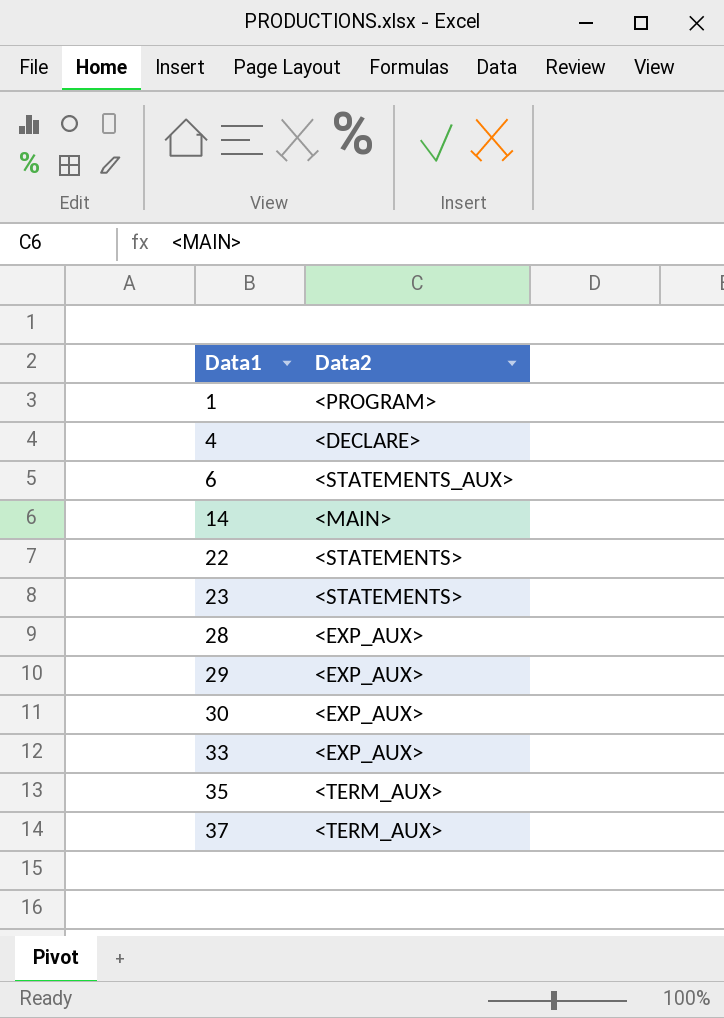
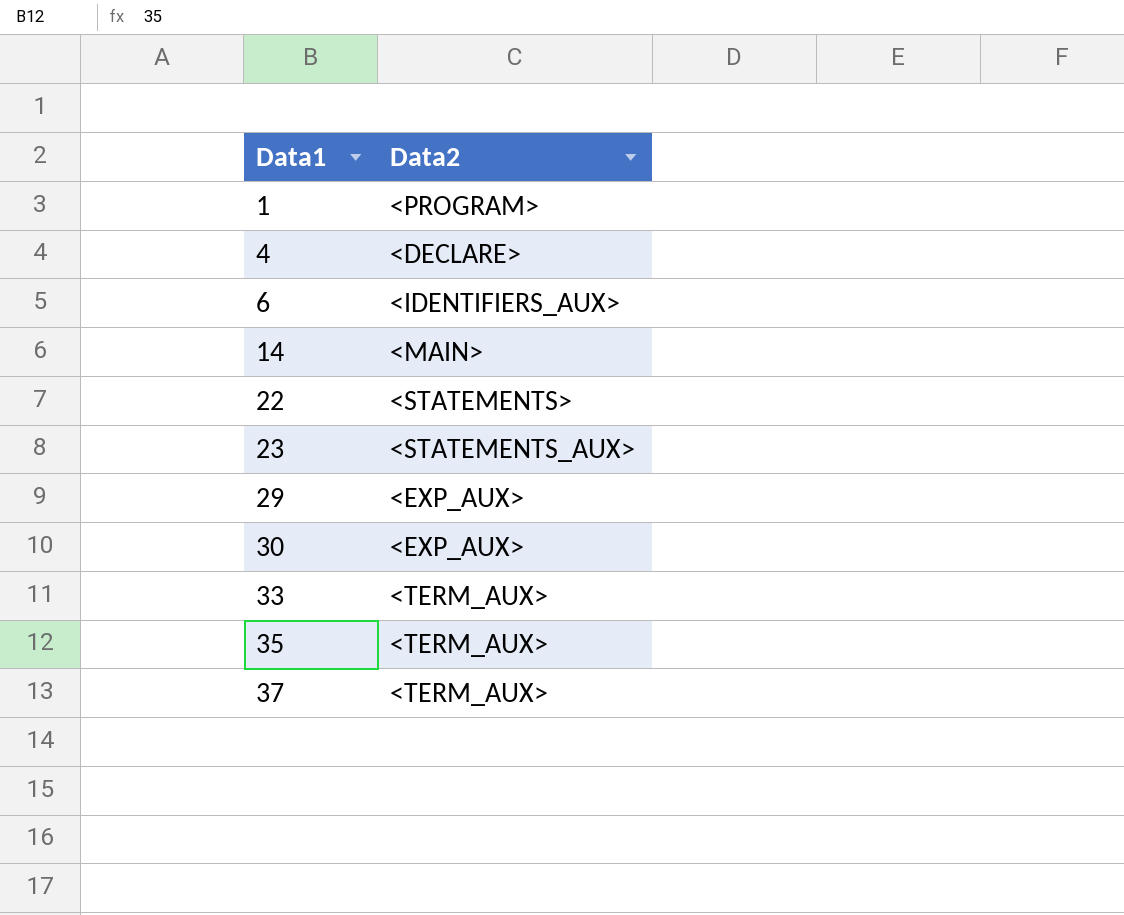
row 28: <EXP_AUX> -> none
6 | Data2: <STATEMENTS_AUX> -> <IDENTIFIERS_AUX>
23 | Data2: <STATEMENTS> -> <STATEMENTS_AUX>
33 | Data2: <EXP_AUX> -> <TERM_AUX>

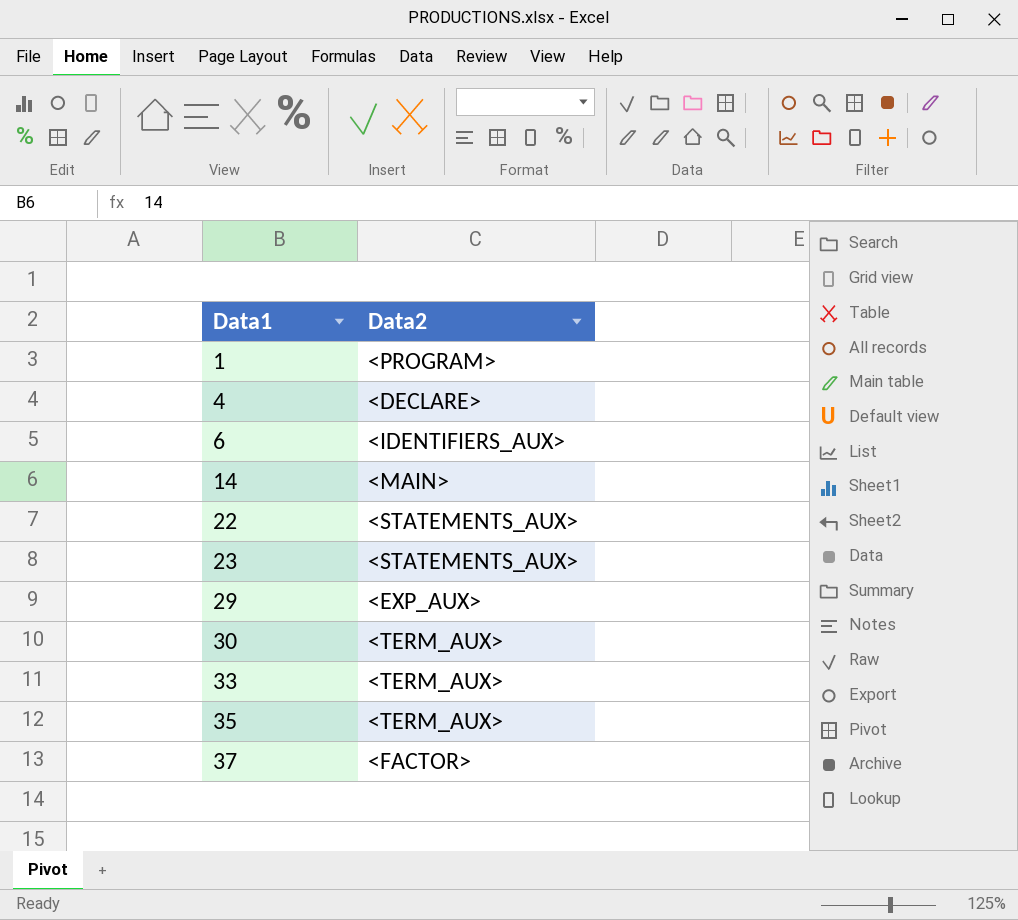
22 | Data2: <STATEMENTS> -> <STATEMENTS_AUX>
30 | Data2: <EXP_AUX> -> <TERM_AUX>
37 | Data2: <TERM_AUX> -> <FACTOR>

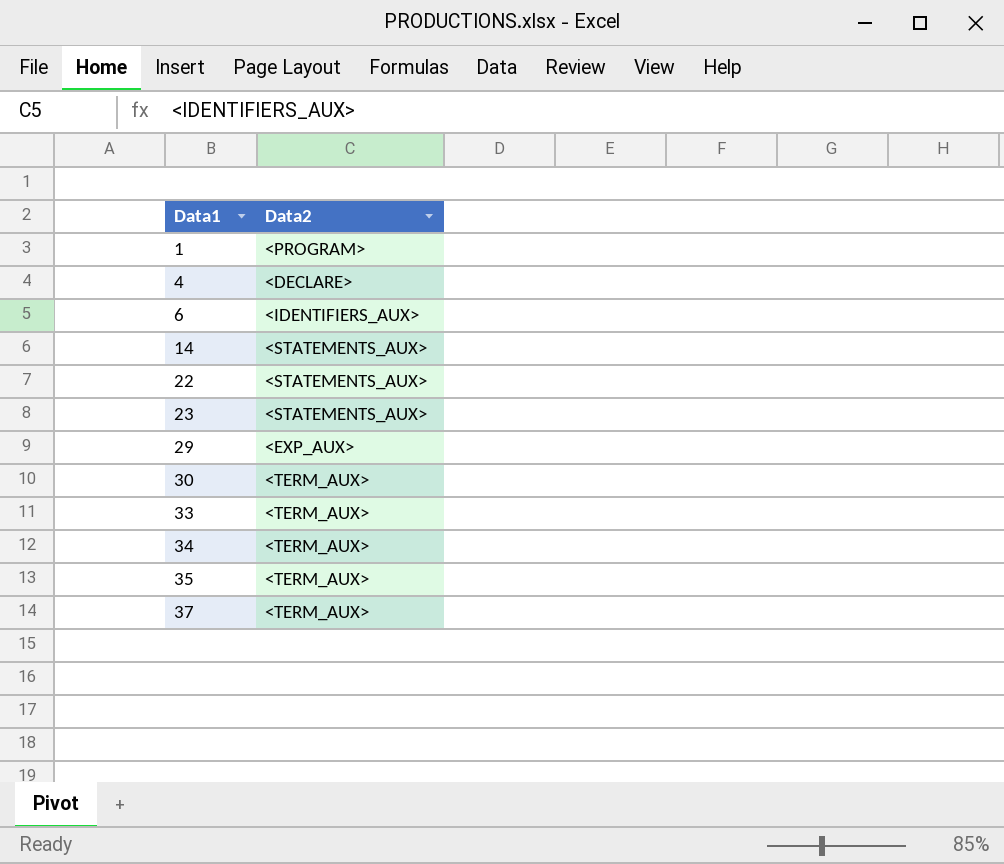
14 | Data2: <MAIN> -> <STATEMENTS_AUX>
row 34: none -> <TERM_AUX>
37 | Data2: <FACTOR> -> <TERM_AUX>

